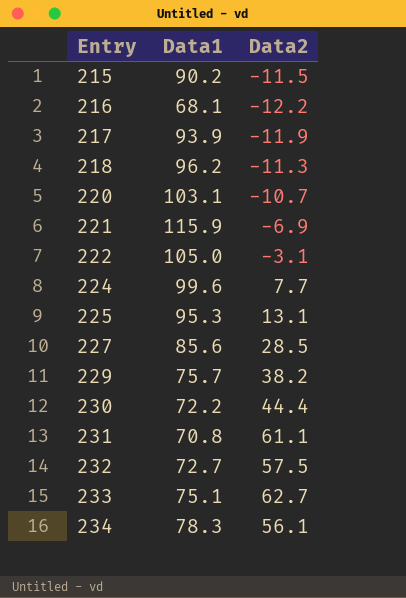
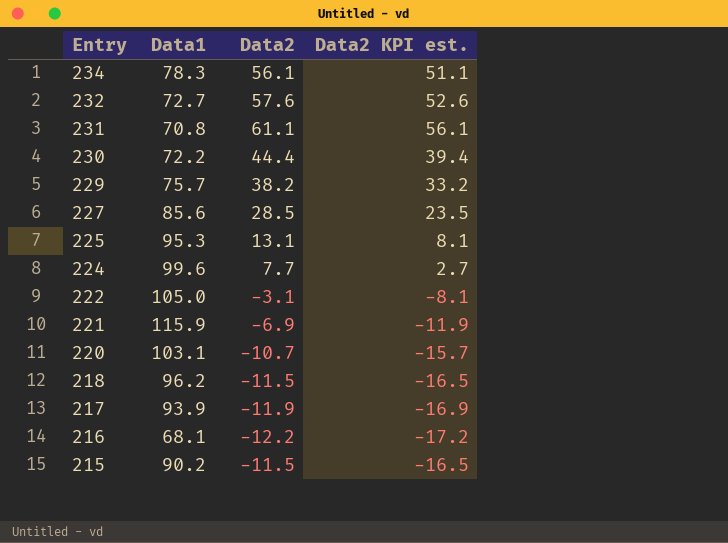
row order: Entry ascending -> Entry descending
column Data2 KPI est. | formula: none -> [Data2] - 5
row 233: 75.1 | 62.7 -> none
232 | Data2: 57.5 -> 57.6
218 | Data2: -11.3 -> -11.5

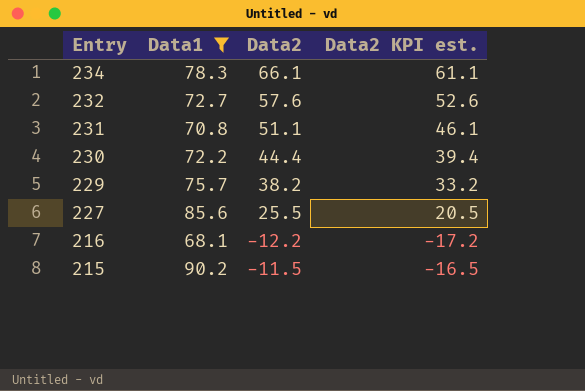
filter: none -> Data1 <= 90.2
234 | Data2: 56.1 -> 66.1
234 | Data2 KPI est.: 51.1 -> 61.1
231 | Data2: 61.1 -> 51.1
231 | Data2 KPI est.: 56.1 -> 46.1
227 | Data2: 28.5 -> 25.5
227 | Data2 KPI est.: 23.5 -> 20.5

